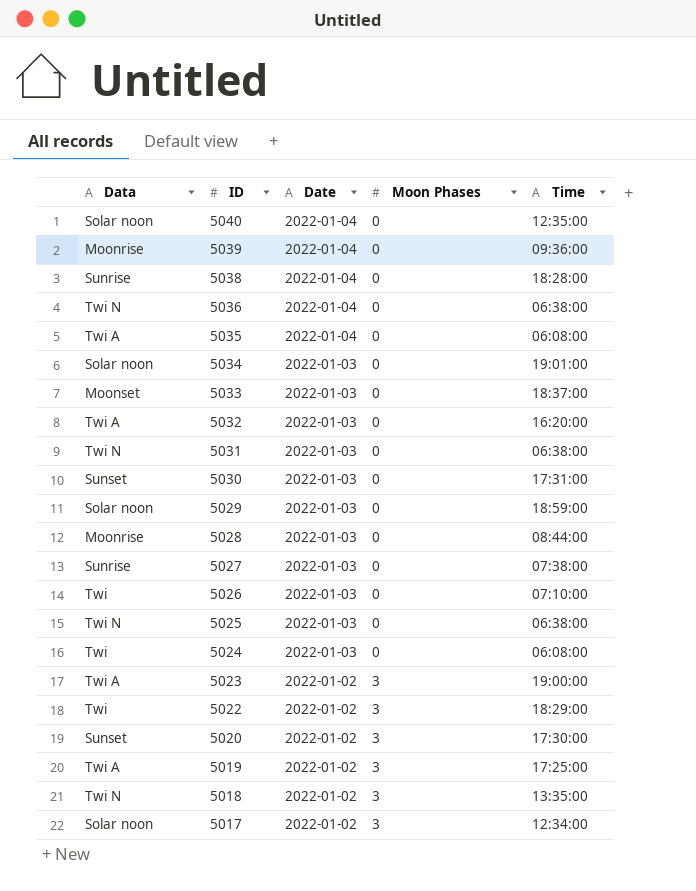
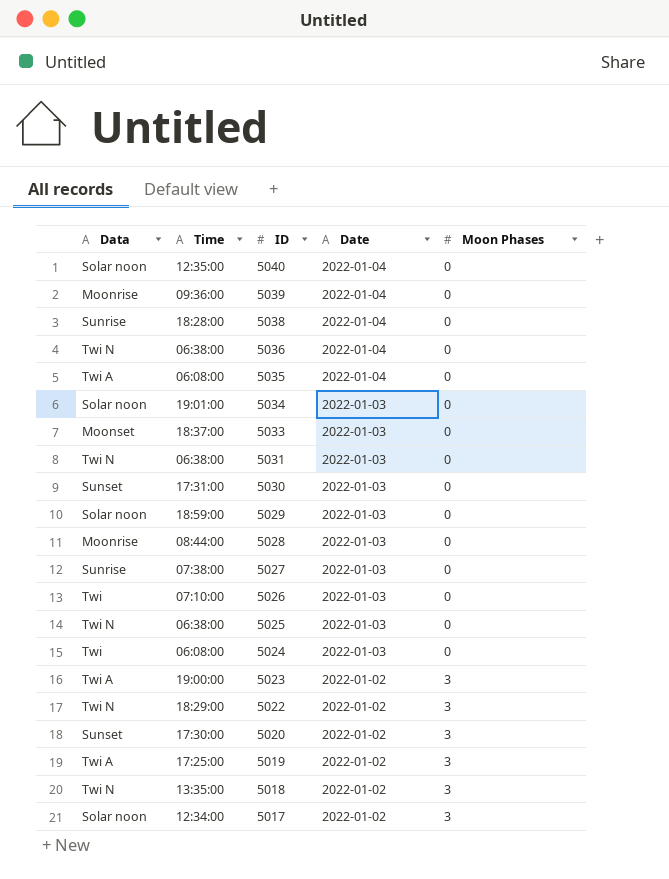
column Time | position: 5 -> 2
row 5032: Twi A | 2022-01-03 | 0 | 16:20:00 -> none
5022 | Data: Twi -> Twi N

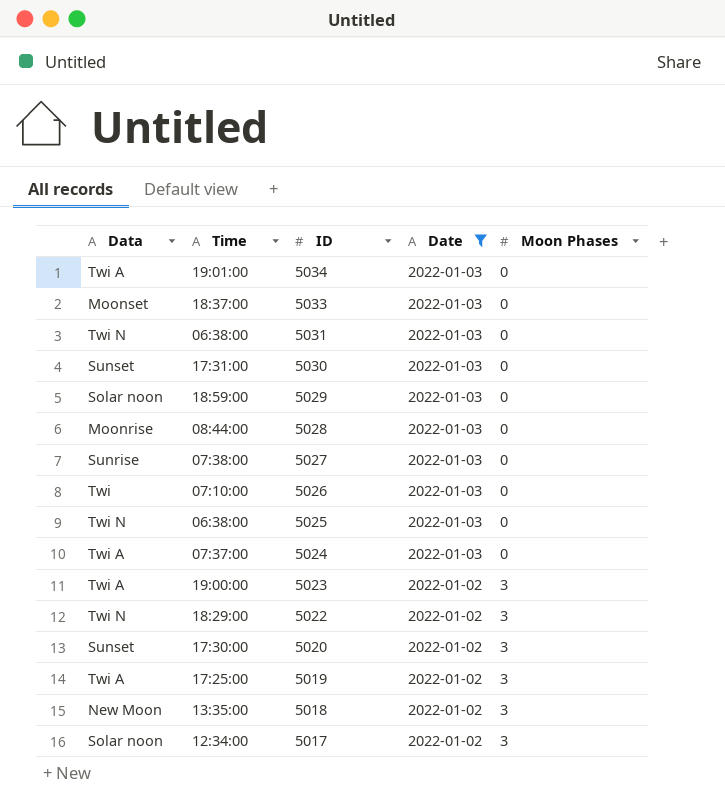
filter: none -> Date != 2022-01-04
5034 | Data: Solar noon -> Twi A
5024 | Data: Twi -> Twi A
5024 | Time: 06:08:00 -> 07:37:00
5018 | Data: Twi N -> New Moon

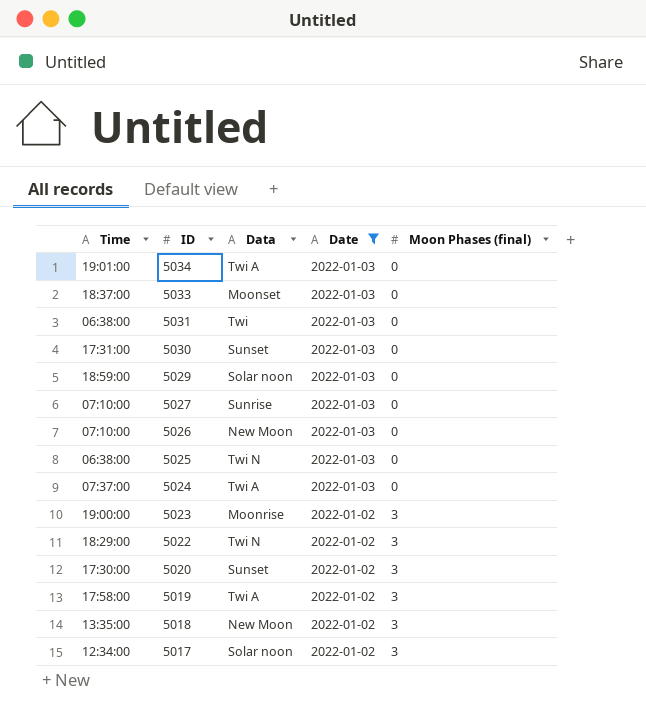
column Data | position: 1 -> 3
column name: Moon Phases -> Moon Phases (final)
row 5028: Moonrise | 08:44:00 | 2022-01-03 | 0 -> none
5031 | Data: Twi N -> Twi
5027 | Time: 07:38:00 -> 07:10:00
5026 | Data: Twi -> New Moon
5023 | Data: Twi A -> Moonrise
5019 | Time: 17:25:00 -> 17:58:00

